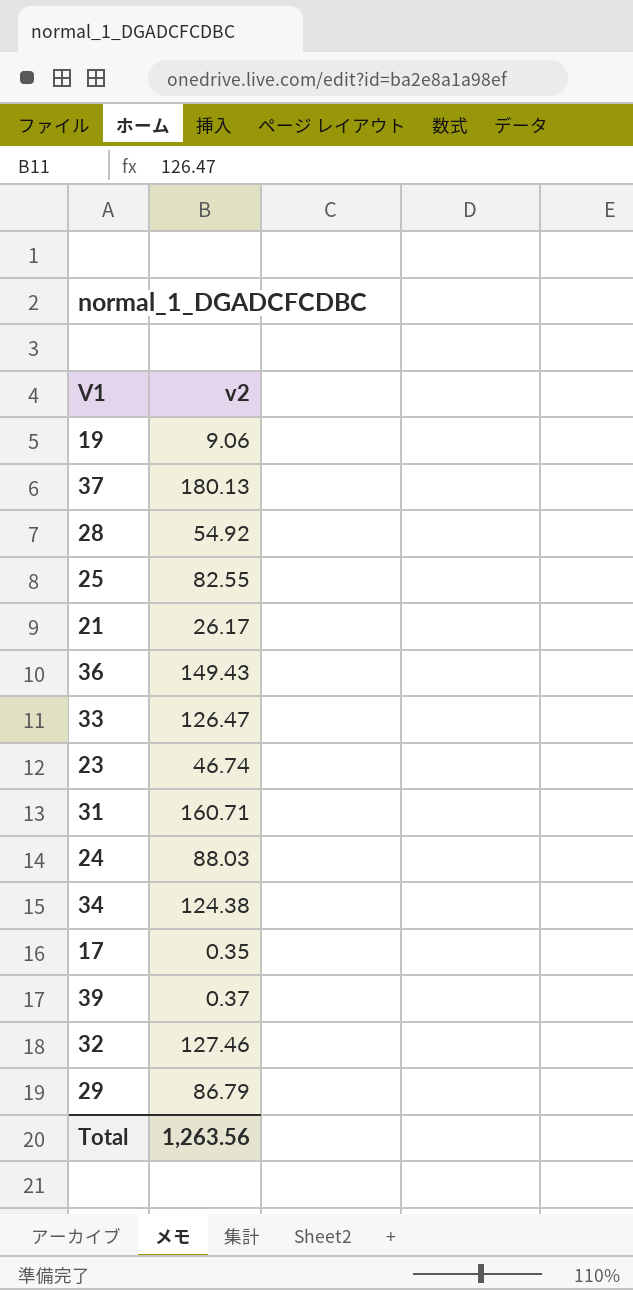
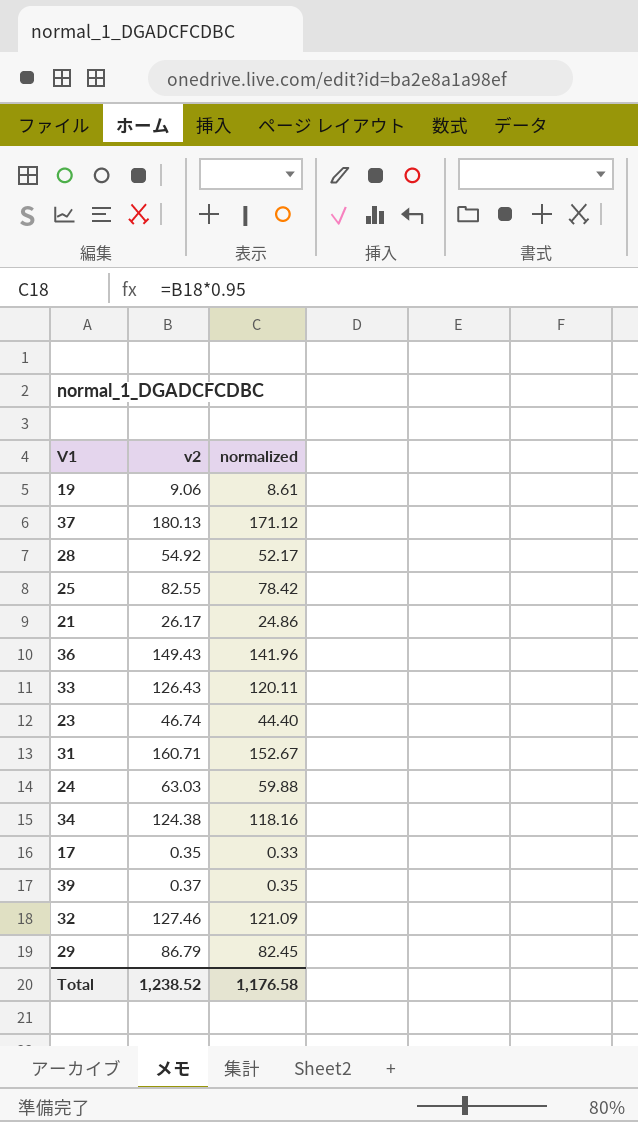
column normalized | formula: none -> [v2] * 0.95
33 | v2: 126.47 -> 126.43
24 | v2: 88.03 -> 63.03
Total | v2: 1,263.56 -> 1,238.52

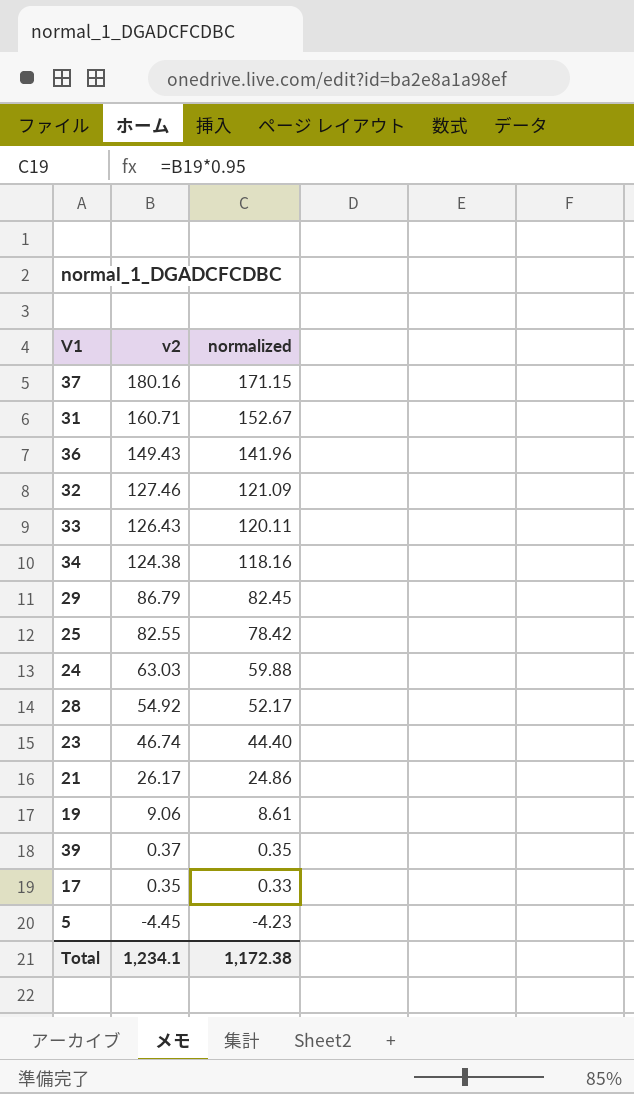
row order: none -> v2 descending
37 | v2: 180.13 -> 180.16
37 | normalized: 171.12 -> 171.15
row 5: none -> -4.45 | -4.23
Total | v2: 1,238.52 -> 1,234.1
Total | normalized: 1,176.58 -> 1,172.38

